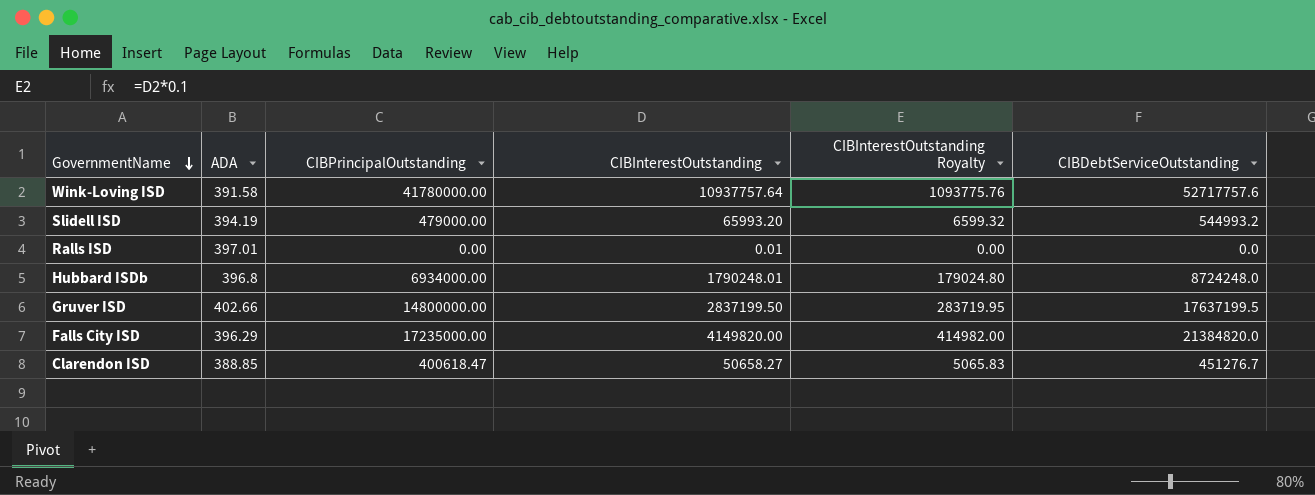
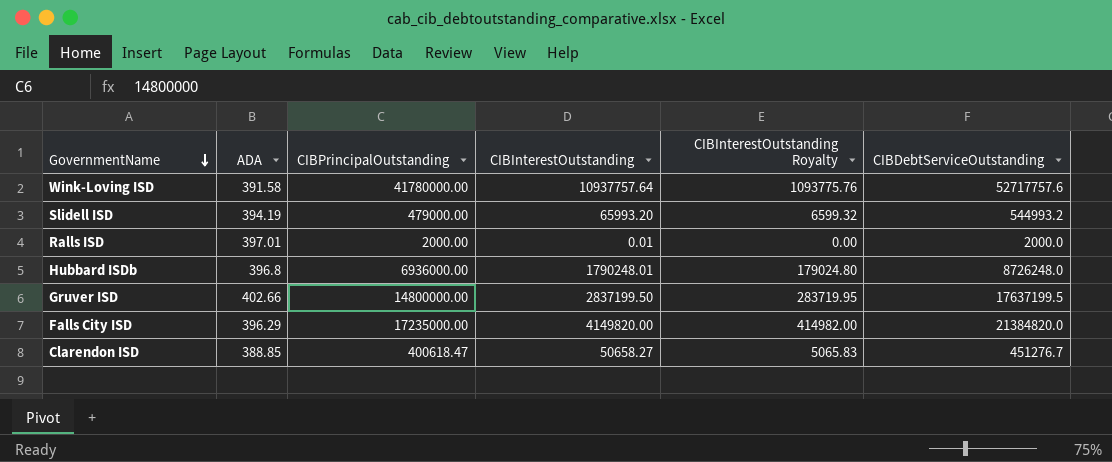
Ralls ISD | CIBPrincipalOutstanding: 0.00 -> 2000.00
Ralls ISD | CIBDebtServiceOutstanding: 0.0 -> 2000.0
Hubbard ISDb | CIBPrincipalOutstanding: 6934000.00 -> 6936000.00
Hubbard ISDb | CIBDebtServiceOutstanding: 8724248.0 -> 8726248.0

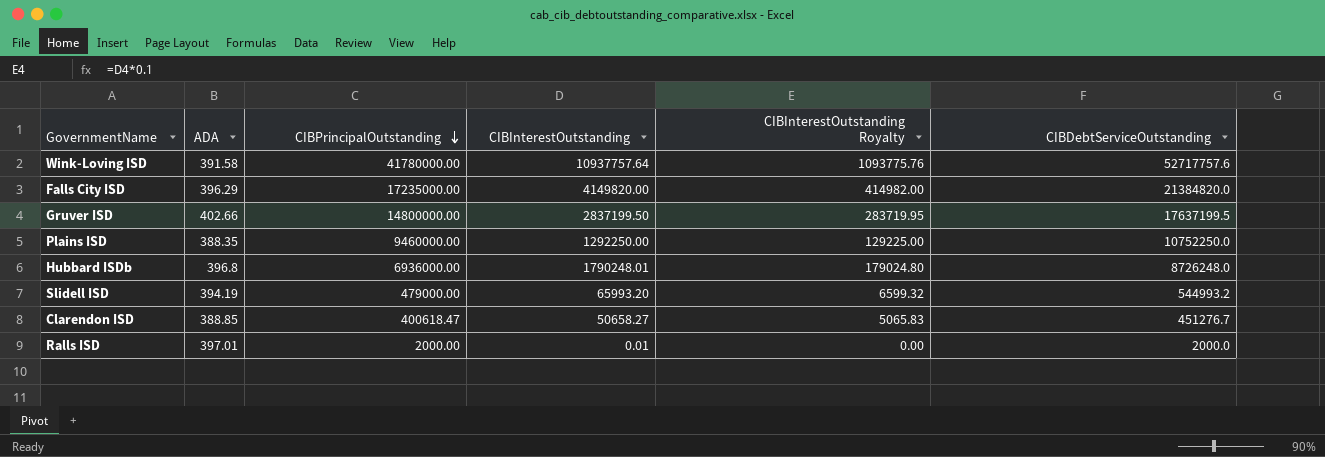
row order: GovernmentName descending -> CIBPrincipalOutstanding descending
row Plains ISD: none -> 388.35 | 9460000.00 | 1292250.00 | 129225.00 | 10752250.0

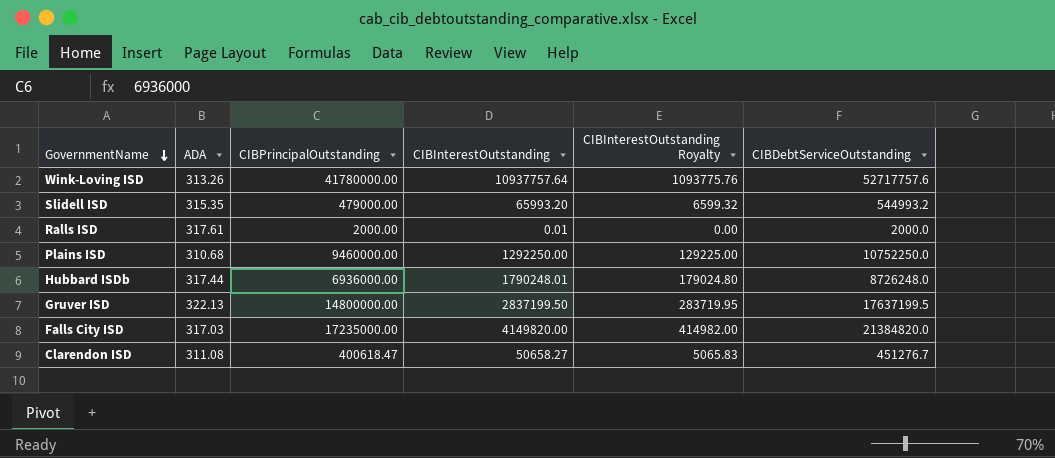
row order: CIBPrincipalOutstanding descending -> GovernmentName descending
Wink-Loving ISD | ADA: 391.58 -> 313.26
Slidell ISD | ADA: 394.19 -> 315.35
Ralls ISD | ADA: 397.01 -> 317.61
Plains ISD | ADA: 388.35 -> 310.68
Hubbard ISDb | ADA: 396.8 -> 317.44
Gruver ISD | ADA: 402.66 -> 322.13
Falls City ISD | ADA: 396.29 -> 317.03
Clarendon ISD | ADA: 388.85 -> 311.08

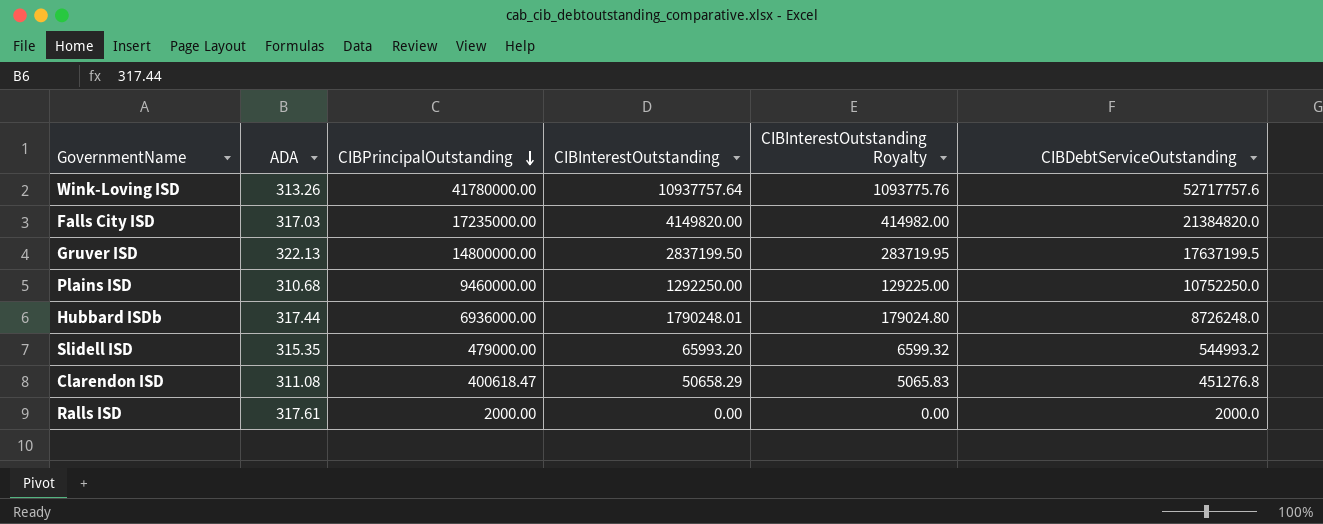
row order: GovernmentName descending -> CIBPrincipalOutstanding descending
Clarendon ISD | CIBInterestOutstanding: 50658.27 -> 50658.29
Clarendon ISD | CIBDebtServiceOutstanding: 451276.7 -> 451276.8
Ralls ISD | CIBInterestOutstanding: 0.01 -> 0.00

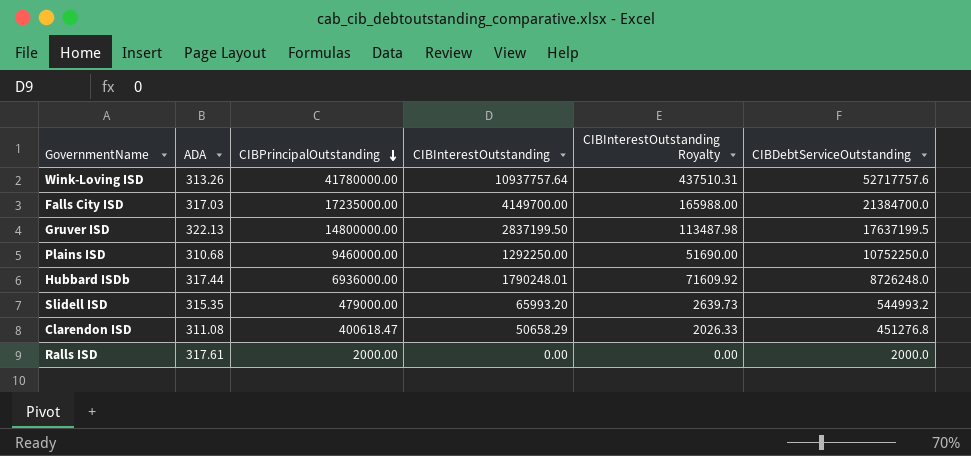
column CIBInterestOutstanding Royalty | formula: [CIBInterestOutstanding] * 0.1 -> [CIBInterestOutstanding] * 0.04
Falls City ISD | CIBInterestOutstanding: 4149820.00 -> 4149700.00
Falls City ISD | CIBDebtServiceOutstanding: 21384820.0 -> 21384700.0

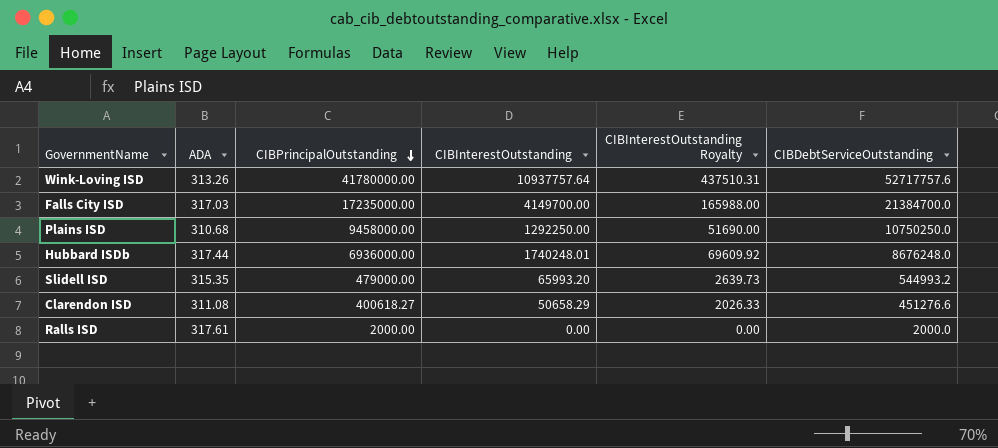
row Gruver ISD: 322.13 | 14800000.00 | 2837199.50 | 113487.98 | 17637199.5 -> none
Plains ISD | CIBPrincipalOutstanding: 9460000.00 -> 9458000.00
Plains ISD | CIBDebtServiceOutstanding: 10752250.0 -> 10750250.0
Hubbard ISDb | CIBInterestOutstanding: 1790248.01 -> 1740248.01
Hubbard ISDb | CIBInterestOutstanding Royalty: 71609.92 -> 69609.92
Hubbard ISDb | CIBDebtServiceOutstanding: 8726248.0 -> 8676248.0
Clarendon ISD | CIBPrincipalOutstanding: 400618.47 -> 400618.27
Clarendon ISD | CIBDebtServiceOutstanding: 451276.8 -> 451276.6

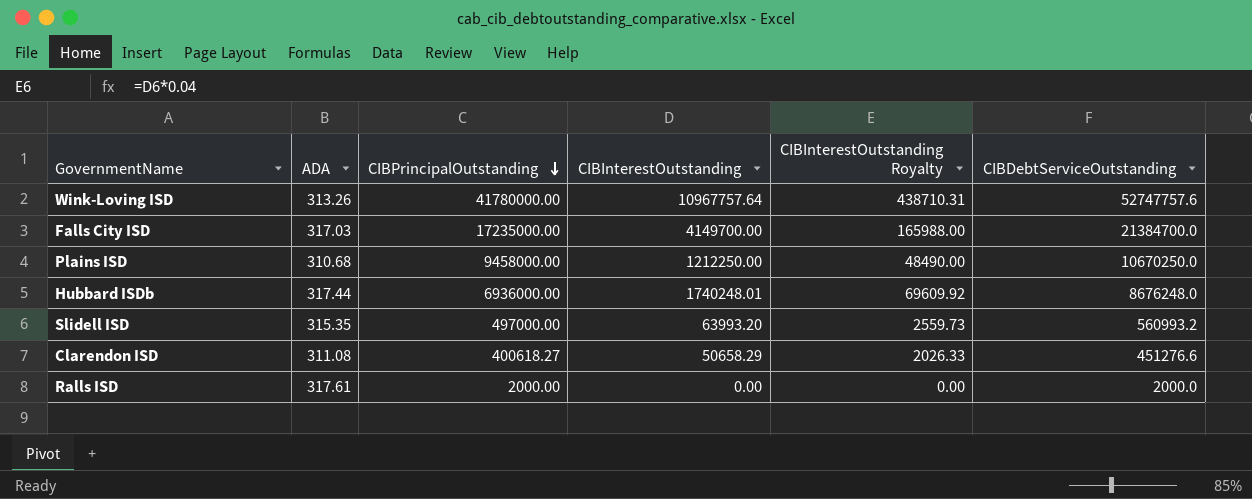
Wink-Loving ISD | CIBInterestOutstanding: 10937757.64 -> 10967757.64
Wink-Loving ISD | CIBInterestOutstanding Royalty: 437510.31 -> 438710.31
Wink-Loving ISD | CIBDebtServiceOutstanding: 52717757.6 -> 52747757.6
Plains ISD | CIBInterestOutstanding: 1292250.00 -> 1212250.00
Plains ISD | CIBInterestOutstanding Royalty: 51690.00 -> 48490.00
Plains ISD | CIBDebtServiceOutstanding: 10750250.0 -> 10670250.0
Slidell ISD | CIBPrincipalOutstanding: 479000.00 -> 497000.00
Slidell ISD | CIBInterestOutstanding: 65993.20 -> 63993.20
Slidell ISD | CIBInterestOutstanding Royalty: 2639.73 -> 2559.73
Slidell ISD | CIBDebtServiceOutstanding: 544993.2 -> 560993.2

